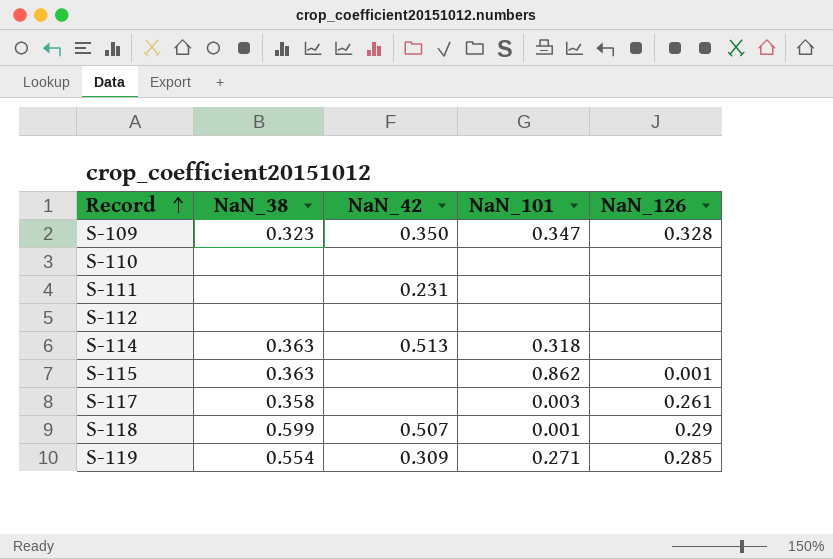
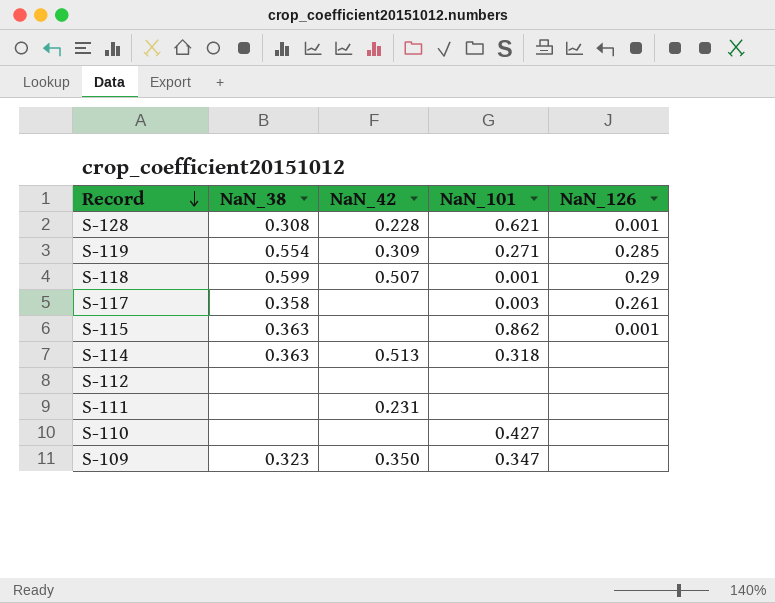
row order: Record ascending -> Record descending
row S-128: none -> 0.308 | 0.228 | 0.621 | 0.001
S-110 | NaN_101: none -> 0.427
S-109 | NaN_126: 0.328 -> none

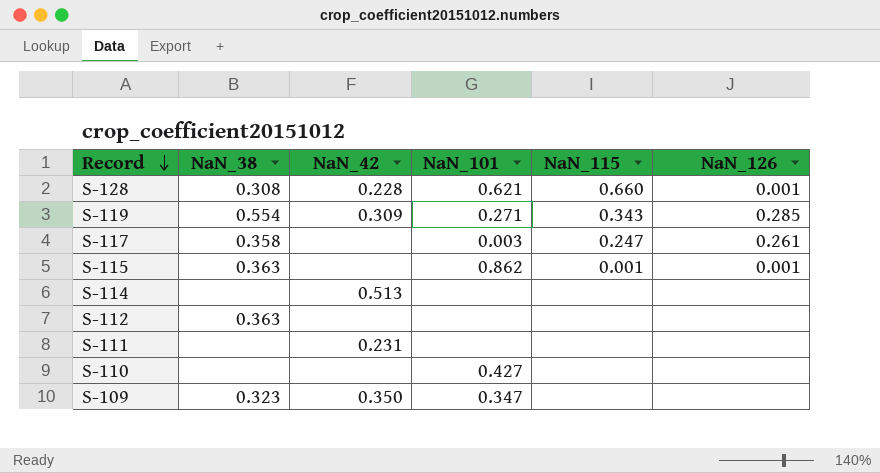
column NaN_115 | position: none -> 5
row S-118: 0.599 | 0.507 | 0.001 | 0.29 -> none
S-114 | NaN_38: 0.363 -> none
S-114 | NaN_101: 0.318 -> none
S-112 | NaN_38: none -> 0.363

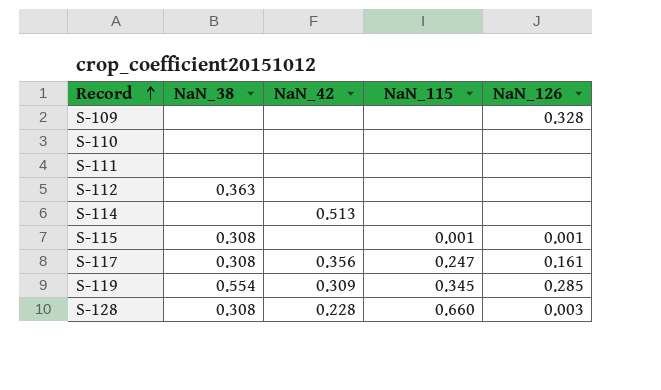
row order: Record descending -> Record ascending
column NaN_101 | position: 4 -> none
S-109 | NaN_38: 0.323 -> none
S-109 | NaN_42: 0.350 -> none
S-109 | NaN_126: none -> 0.328
S-111 | NaN_42: 0.231 -> none
S-115 | NaN_38: 0.363 -> 0.308
S-117 | NaN_38: 0.358 -> 0.308
S-117 | NaN_42: none -> 0.356
S-117 | NaN_126: 0.261 -> 0.161
S-119 | NaN_115: 0.343 -> 0.345
S-128 | NaN_126: 0.001 -> 0.003

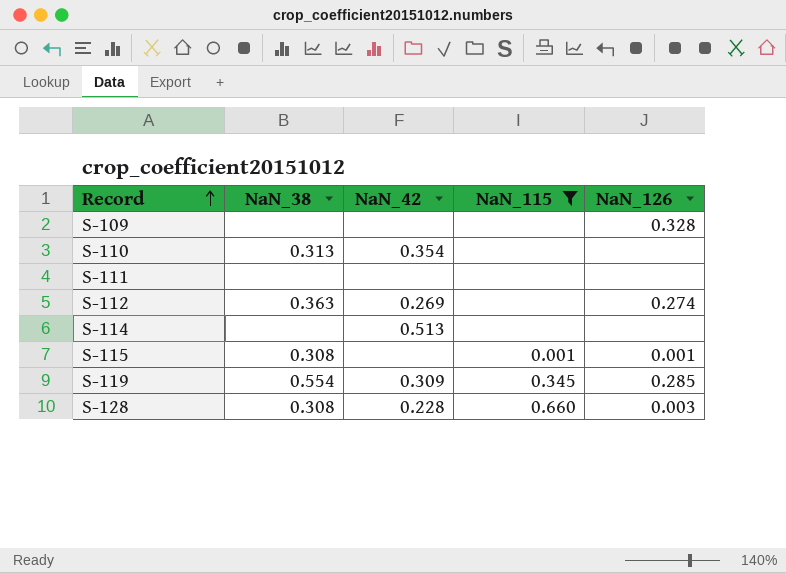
filter: none -> NaN_115 != 0.247
S-110 | NaN_38: none -> 0.313
S-110 | NaN_42: none -> 0.354
S-112 | NaN_42: none -> 0.269
S-112 | NaN_126: none -> 0.274

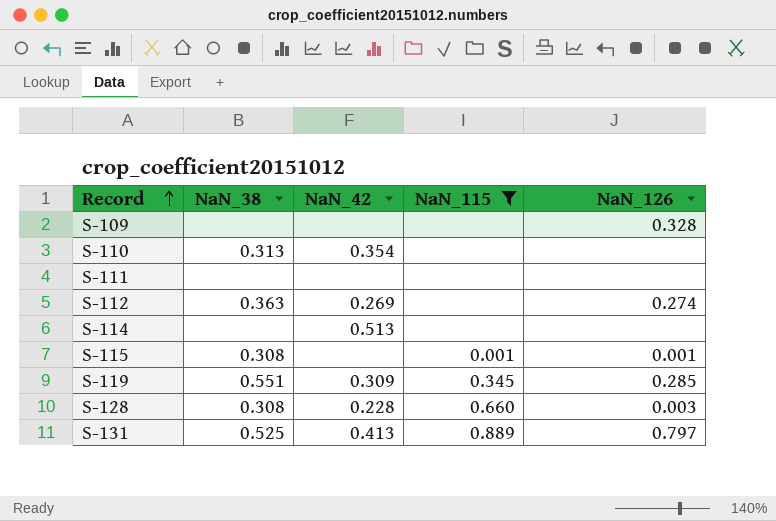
S-119 | NaN_38: 0.554 -> 0.551
row S-131: none -> 0.525 | 0.413 | 0.889 | 0.797

